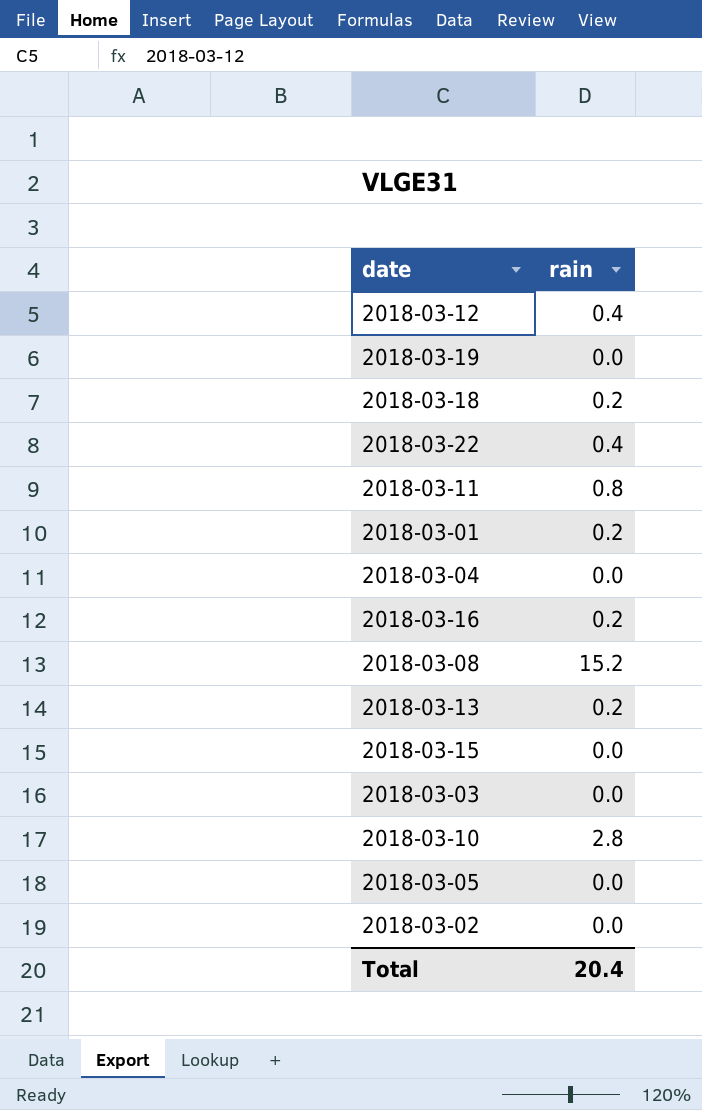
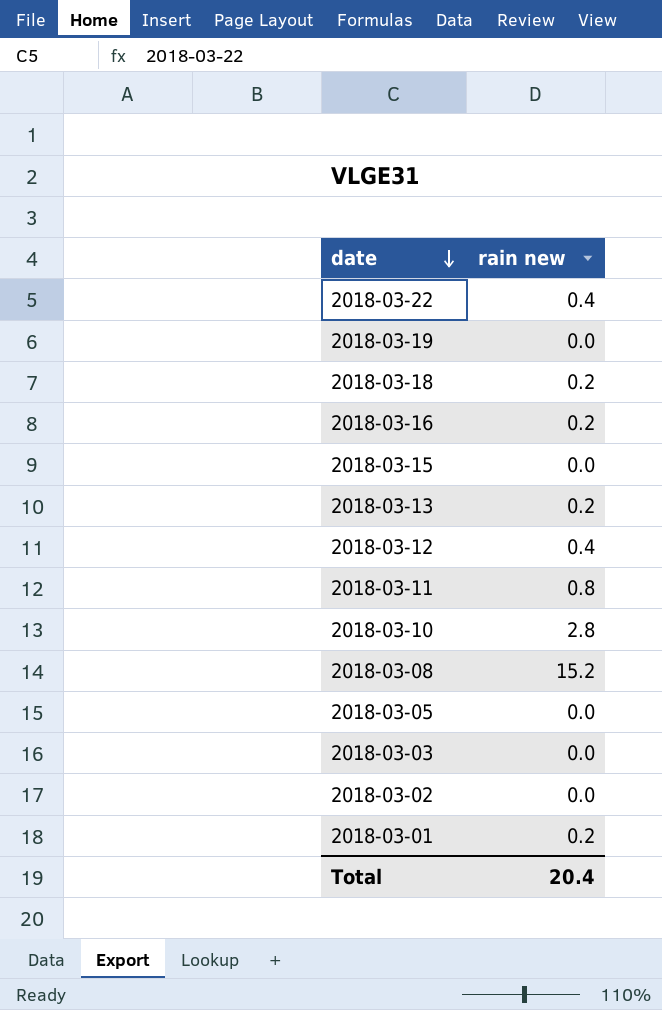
row order: none -> date descending
column name: rain -> rain new
row 2018-03-04: 0.0 -> none

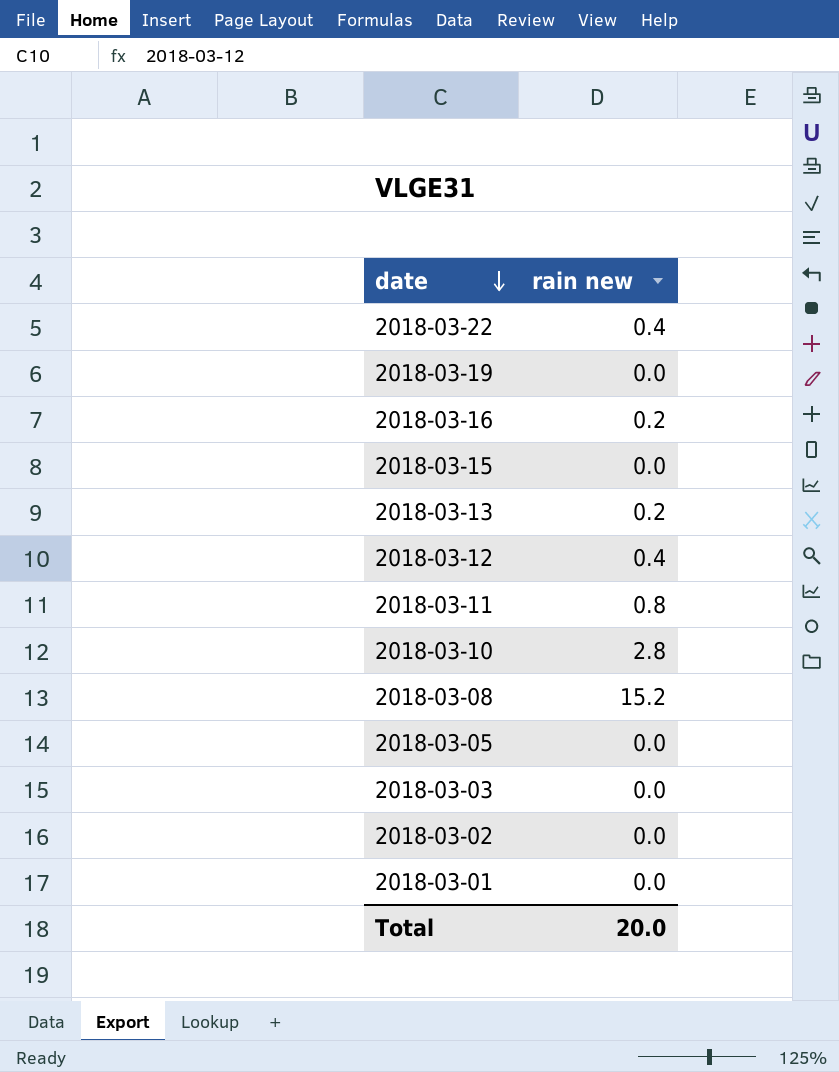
row 2018-03-18: 0.2 -> none
2018-03-01 | rain new: 0.2 -> 0.0
Total | rain new: 20.4 -> 20.0

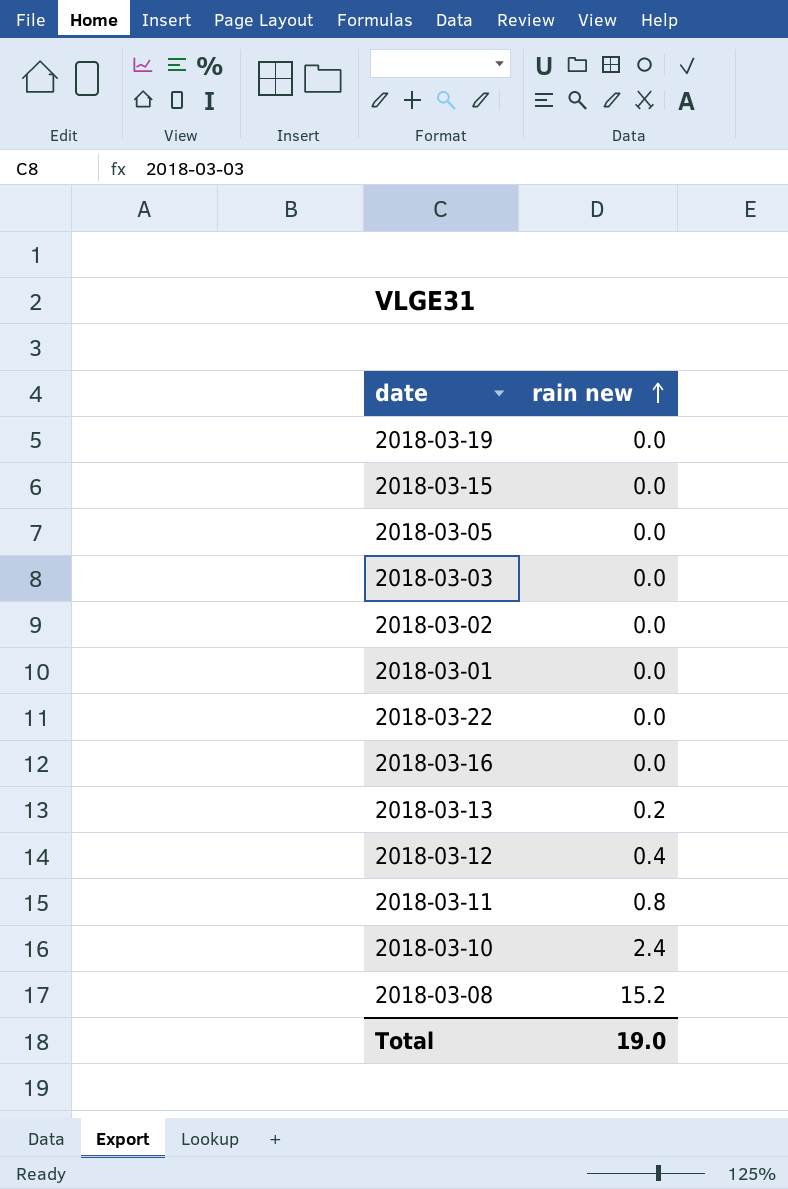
row order: date descending -> rain new ascending
2018-03-22 | rain new: 0.4 -> 0.0
2018-03-16 | rain new: 0.2 -> 0.0
2018-03-10 | rain new: 2.8 -> 2.4
Total | rain new: 20.0 -> 19.0

